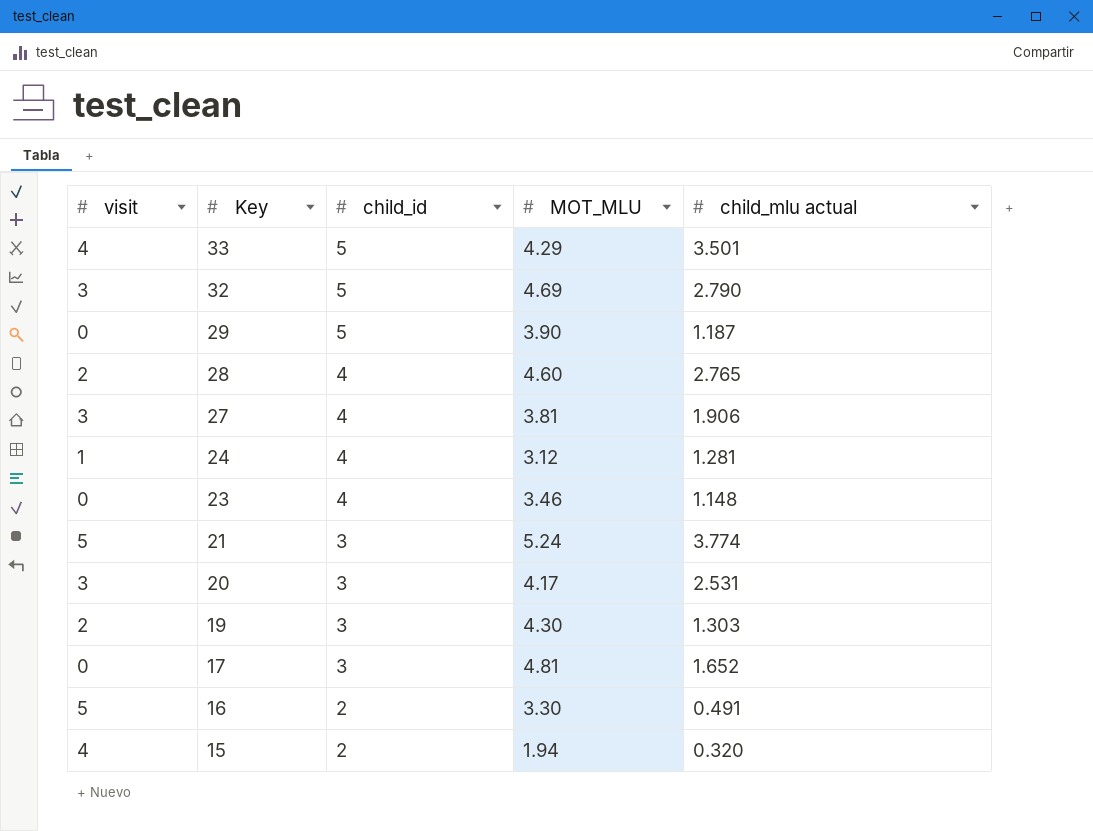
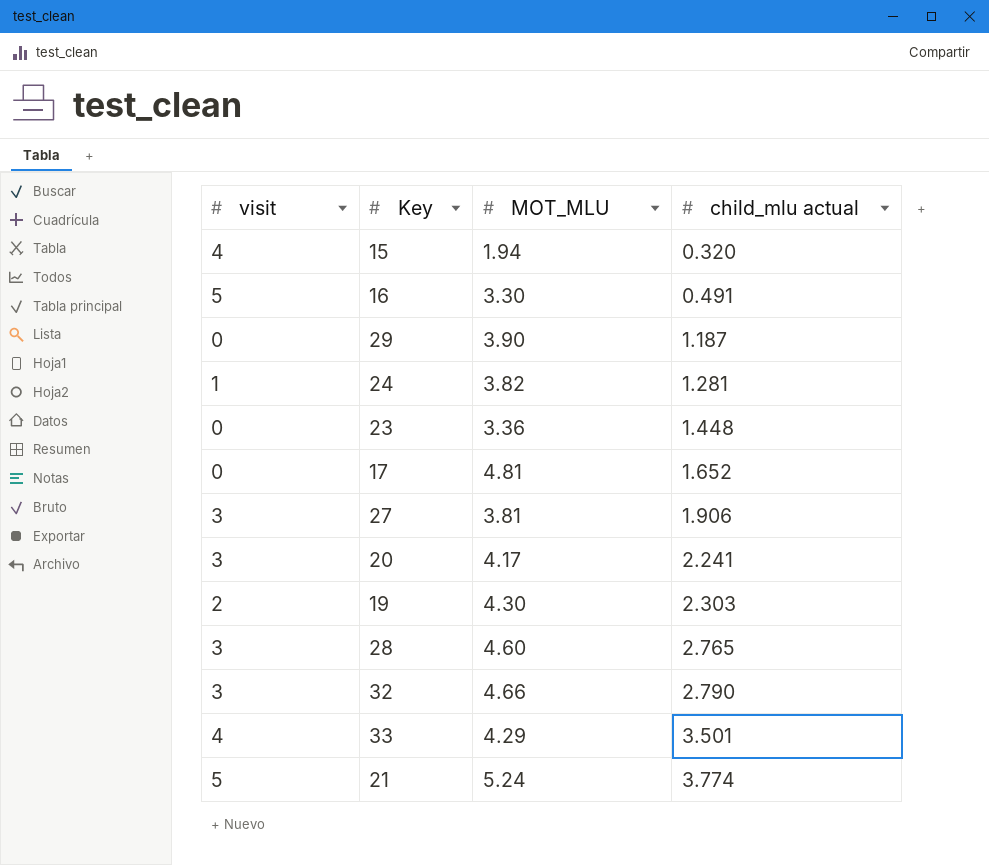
row order: Key descending -> child_mlu actual ascending
column child_id | position: 3 -> none
24 | MOT_MLU: 3.12 -> 3.82
23 | MOT_MLU: 3.46 -> 3.36
23 | child_mlu actual: 1.148 -> 1.448
20 | child_mlu actual: 2.531 -> 2.241
19 | child_mlu actual: 1.303 -> 2.303
28 | visit: 2 -> 3
32 | MOT_MLU: 4.69 -> 4.66

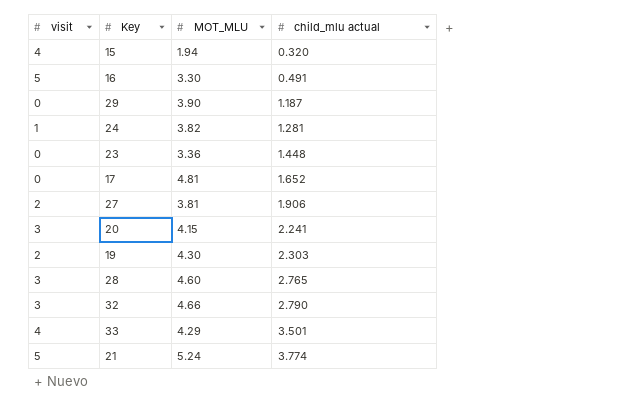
27 | visit: 3 -> 2
20 | MOT_MLU: 4.17 -> 4.15

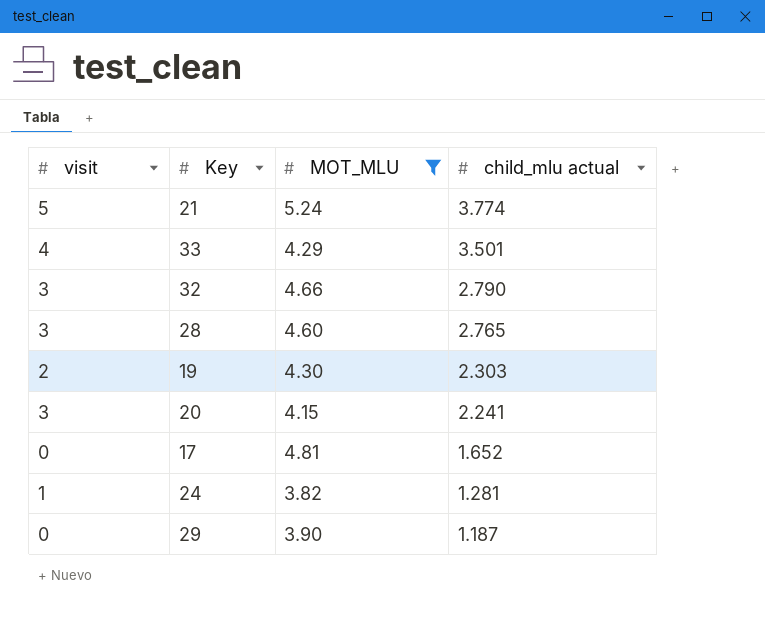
filter: none -> MOT_MLU >= 3.82
row order: child_mlu actual ascending -> child_mlu actual descending

